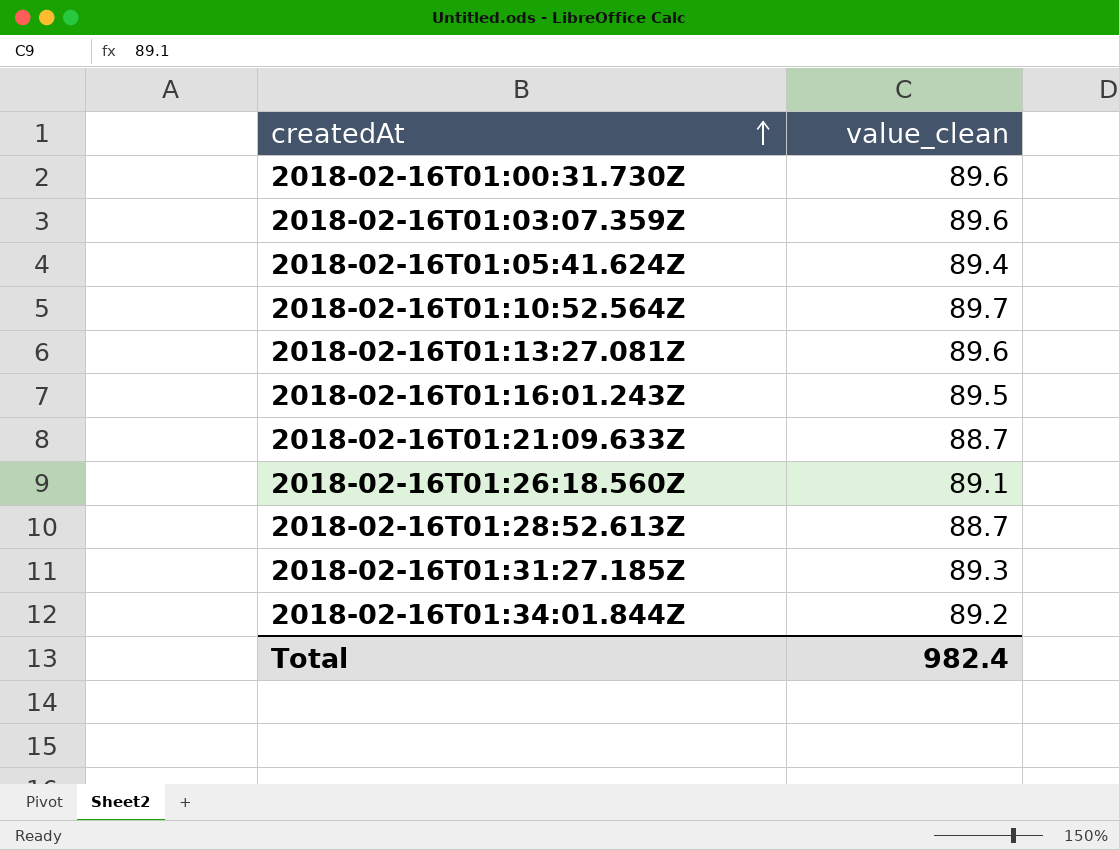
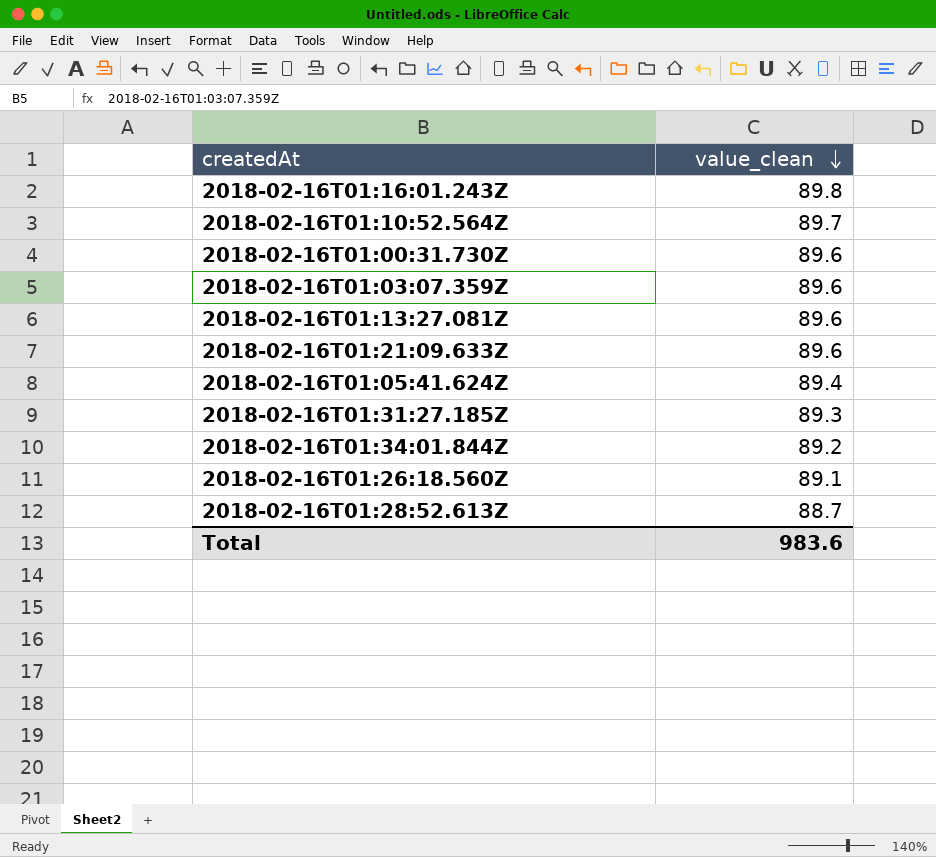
row order: createdAt ascending -> value_clean descending
2018-02-16T01:16:01.243Z | value_clean: 89.5 -> 89.8
2018-02-16T01:21:09.633Z | value_clean: 88.7 -> 89.6
Total | value_clean: 982.4 -> 983.6

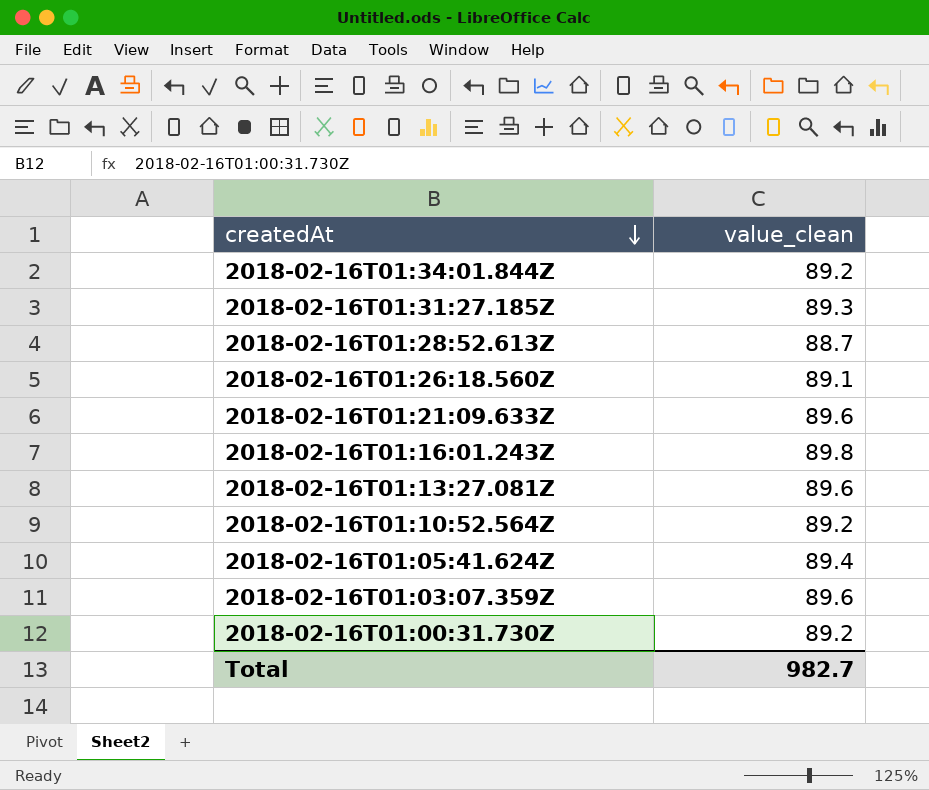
row order: value_clean descending -> createdAt descending
2018-02-16T01:10:52.564Z | value_clean: 89.7 -> 89.2
2018-02-16T01:00:31.730Z | value_clean: 89.6 -> 89.2
Total | value_clean: 983.6 -> 982.7

